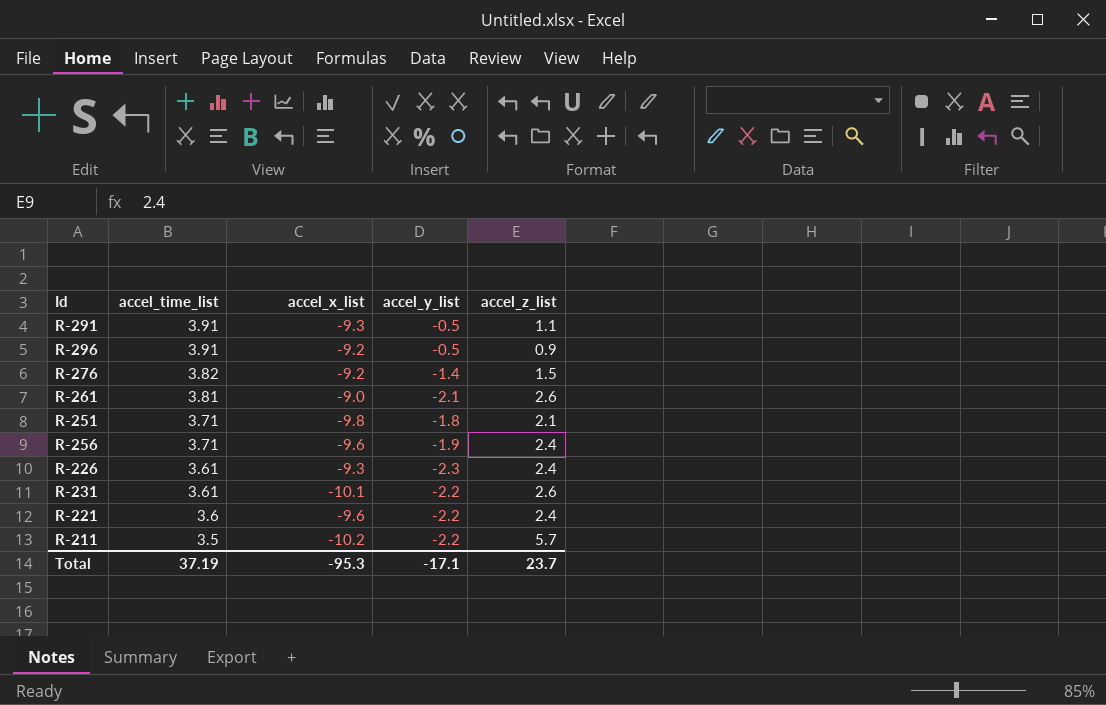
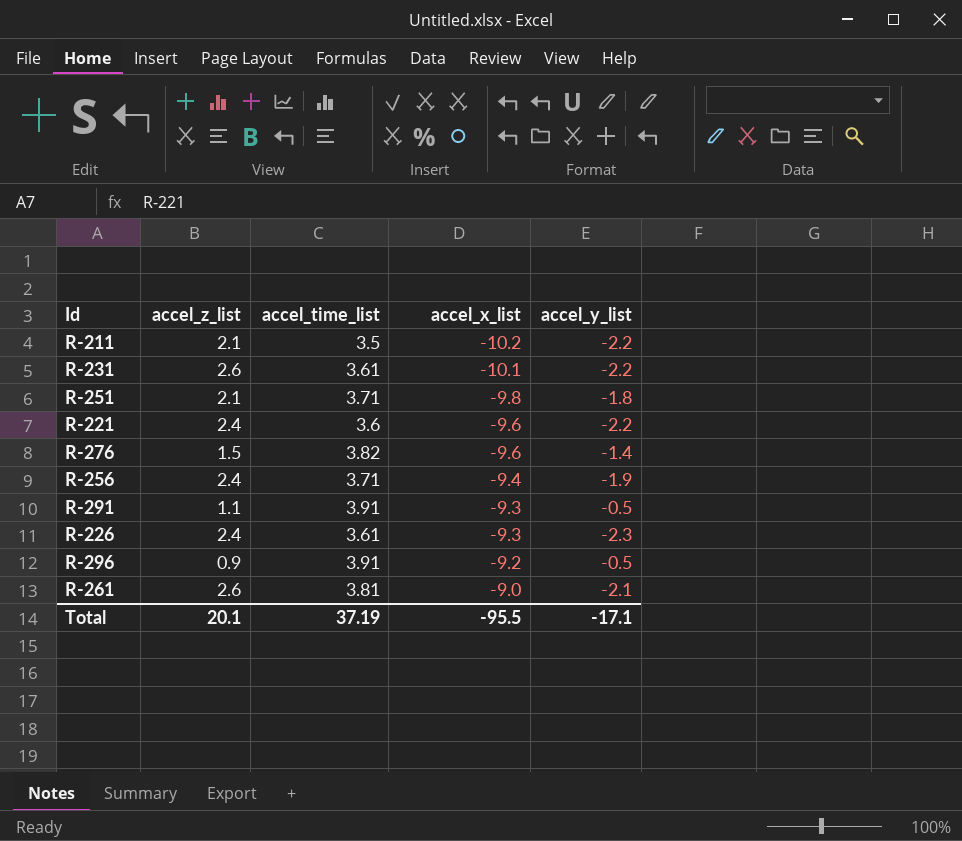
row order: accel_time_list descending -> accel_x_list ascending
column accel_z_list | position: 5 -> 2
R-211 | accel_z_list: 5.7 -> 2.1
R-276 | accel_x_list: -9.2 -> -9.6
R-256 | accel_x_list: -9.6 -> -9.4
Total | accel_z_list: 23.7 -> 20.1
Total | accel_x_list: -95.3 -> -95.5

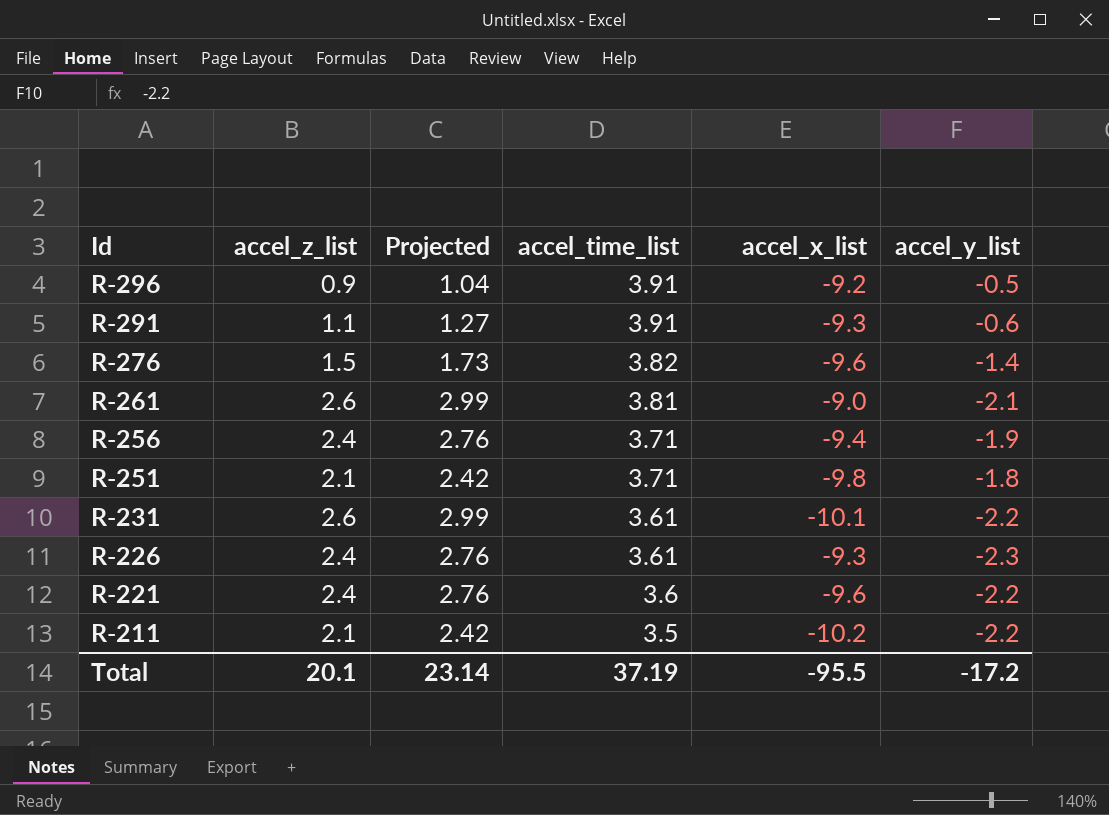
row order: accel_x_list ascending -> Id descending
column Projected | formula: none -> [accel_z_list] * 1.15
R-291 | accel_y_list: -0.5 -> -0.6
Total | accel_y_list: -17.1 -> -17.2

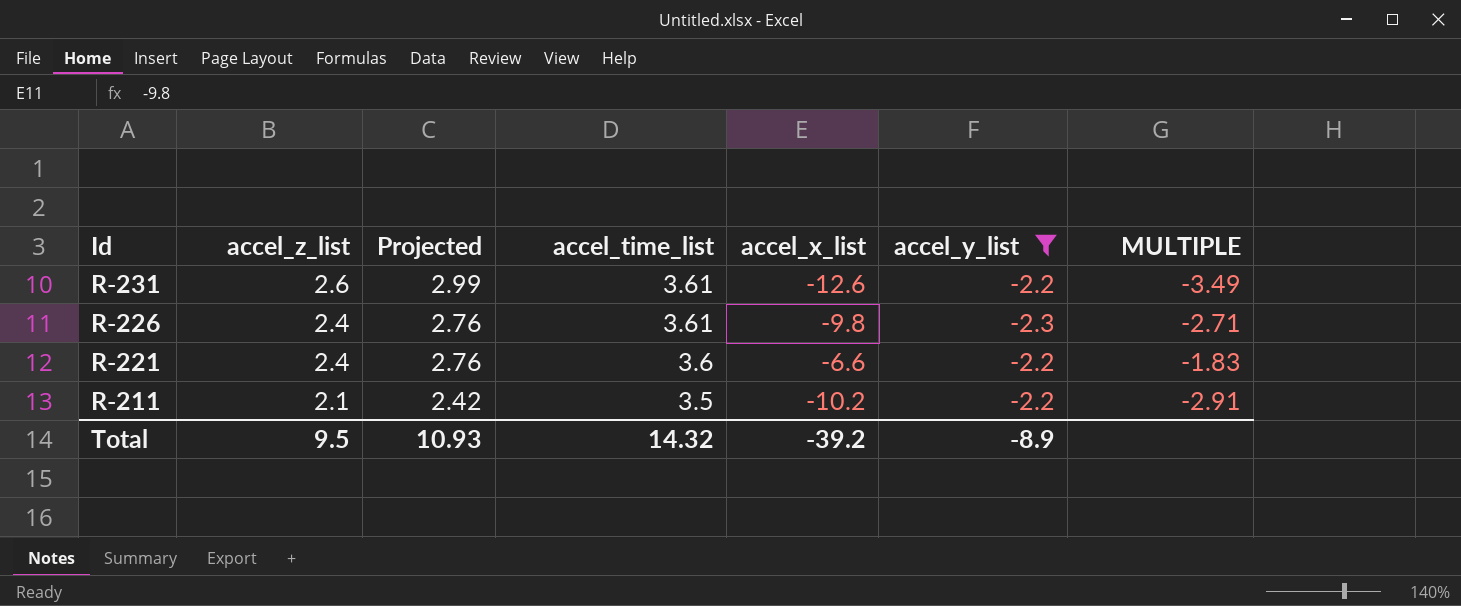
filter: none -> accel_y_list <= -2.2
column MULTIPLE | formula: none -> [accel_x_list] / [accel_time_list]
R-231 | accel_x_list: -10.1 -> -12.6
R-226 | accel_x_list: -9.3 -> -9.8
R-221 | accel_x_list: -9.6 -> -6.6
Total | accel_z_list: 20.1 -> 9.5
Total | Projected: 23.14 -> 10.93
Total | accel_time_list: 37.19 -> 14.32
Total | accel_x_list: -95.5 -> -39.2
Total | accel_y_list: -17.2 -> -8.9

